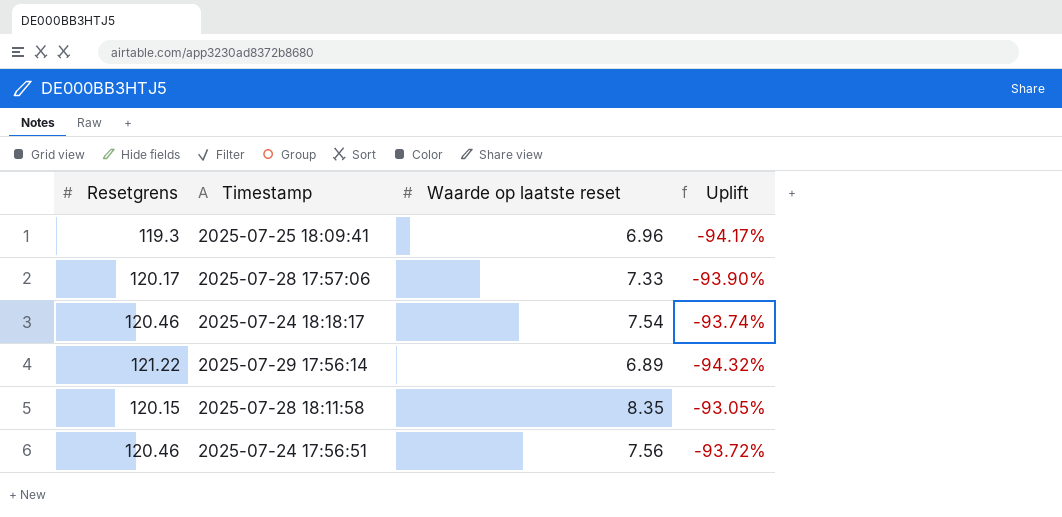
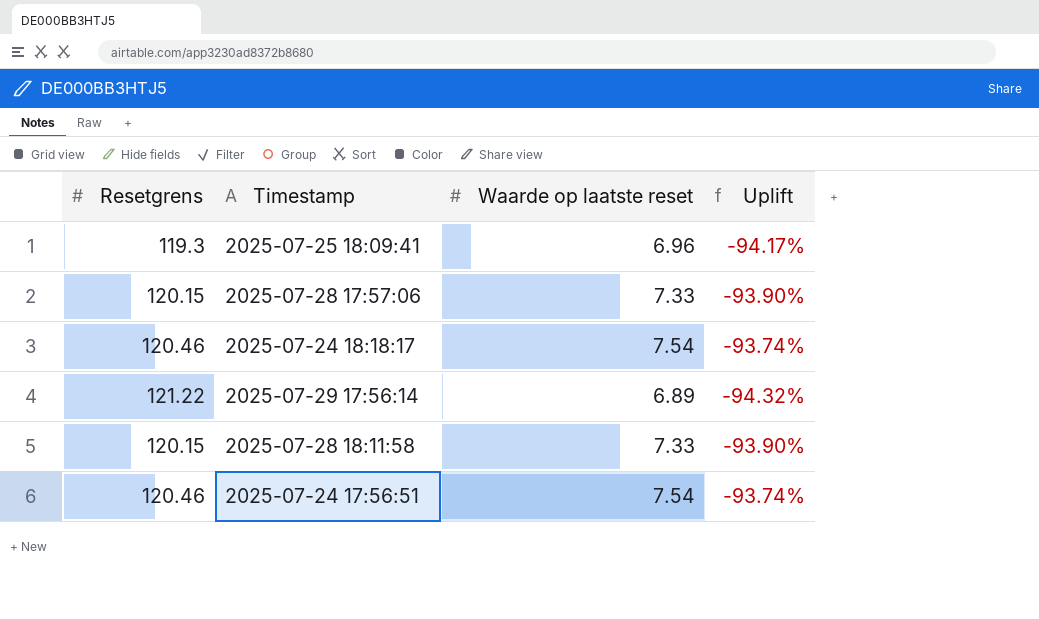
2025-07-28 17:57:06 | Resetgrens: 120.17 -> 120.15
2025-07-28 18:11:58 | Waarde op laatste reset: 8.35 -> 7.33
2025-07-28 18:11:58 | Uplift: -93.05% -> -93.90%
2025-07-24 17:56:51 | Waarde op laatste reset: 7.56 -> 7.54
2025-07-24 17:56:51 | Uplift: -93.72% -> -93.74%

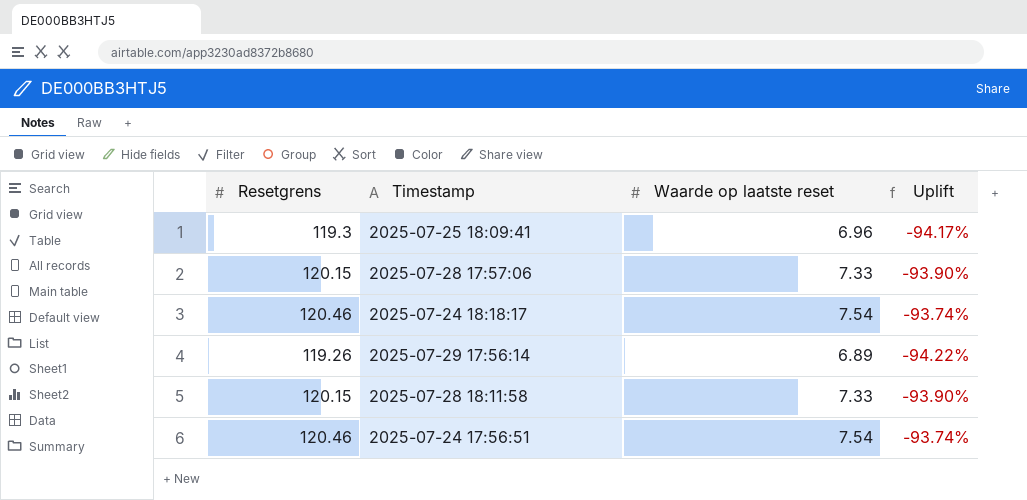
2025-07-29 17:56:14 | Resetgrens: 121.22 -> 119.26
2025-07-29 17:56:14 | Uplift: -94.32% -> -94.22%

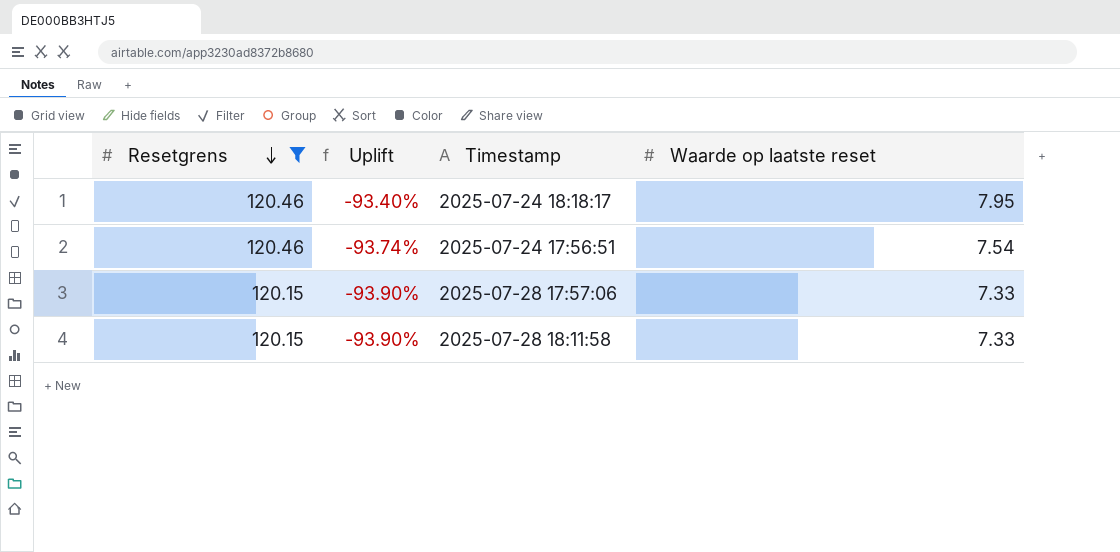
filter: none -> Resetgrens >= 120.15
row order: none -> Resetgrens descending
column Uplift | position: 4 -> 2
2025-07-24 18:18:17 | Uplift: -93.74% -> -93.40%
2025-07-24 18:18:17 | Waarde op laatste reset: 7.54 -> 7.95

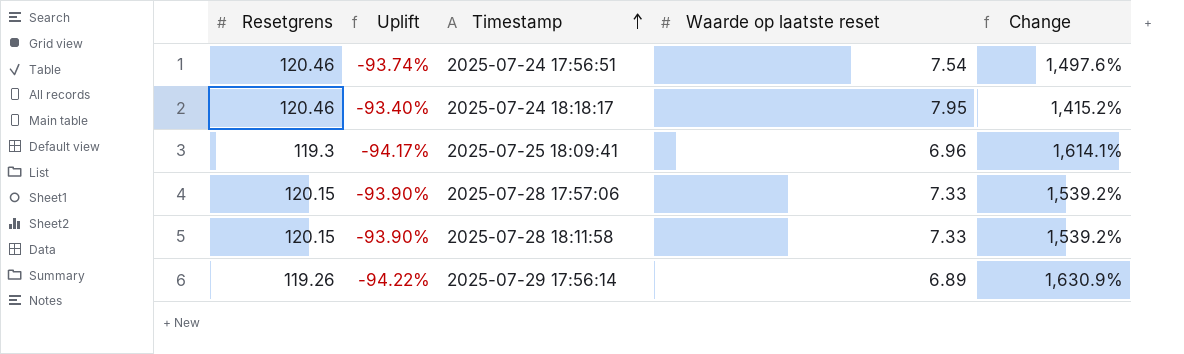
filter: Resetgrens >= 120.15 -> none
row order: Resetgrens descending -> Timestamp ascending
column Change | formula: none -> ([Resetgrens] - [Waarde op laatste reset]) / [Waarde op laatste reset]

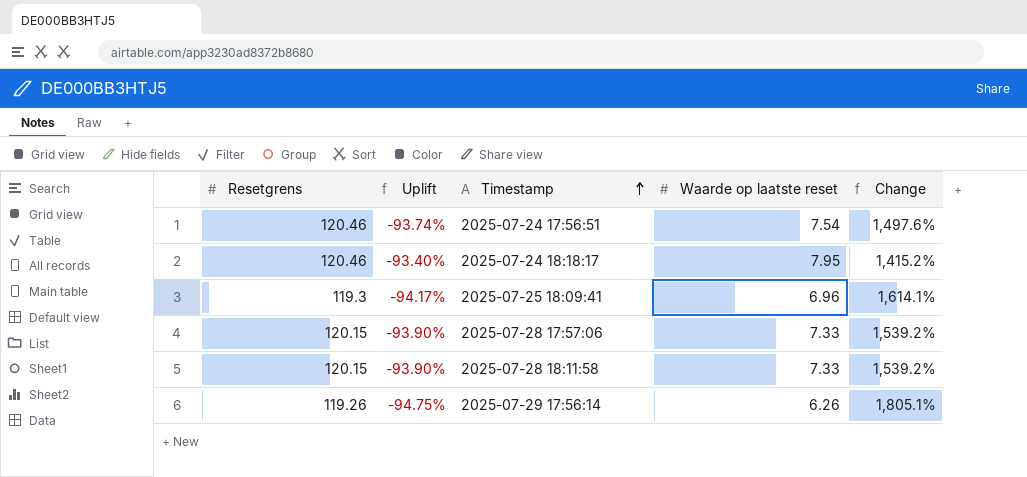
2025-07-29 17:56:14 | Uplift: -94.22% -> -94.75%
2025-07-29 17:56:14 | Waarde op laatste reset: 6.89 -> 6.26
2025-07-29 17:56:14 | Change: 1,630.9% -> 1,805.1%

